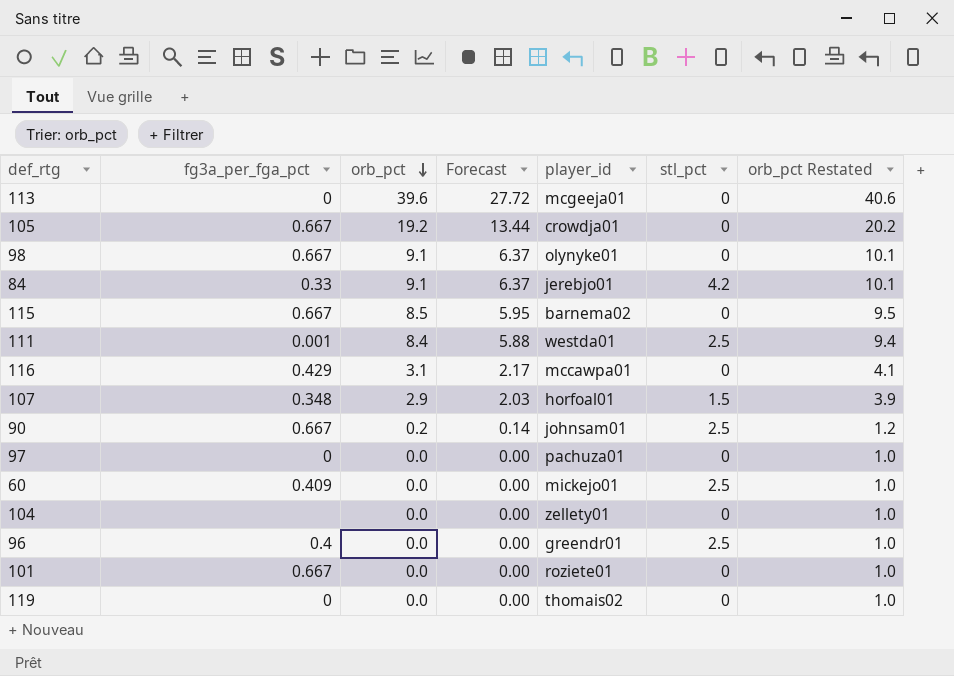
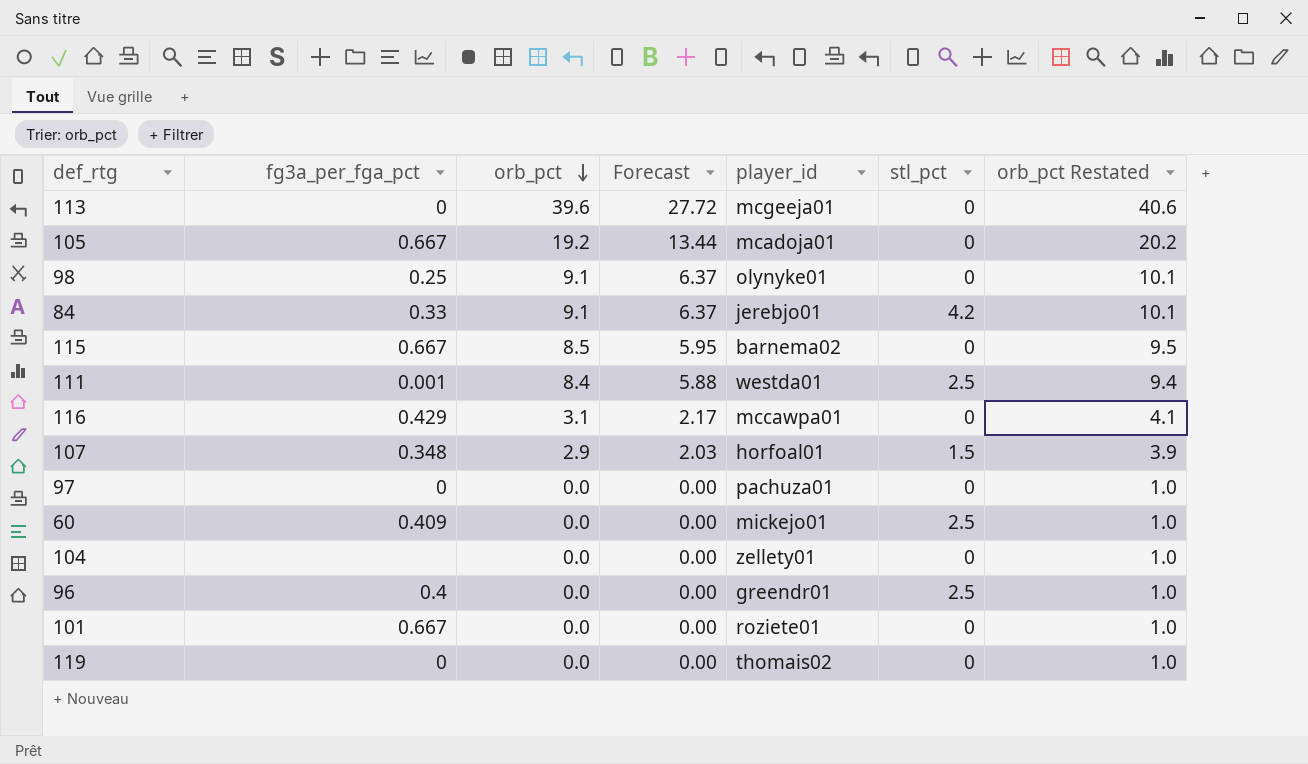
row 90: 0.667 | 0.2 | 0.14 | johnsam01 | 2.5 | 1.2 -> none
105 | player_id: crowdja01 -> mcadoja01
98 | fg3a_per_fga_pct: 0.667 -> 0.25

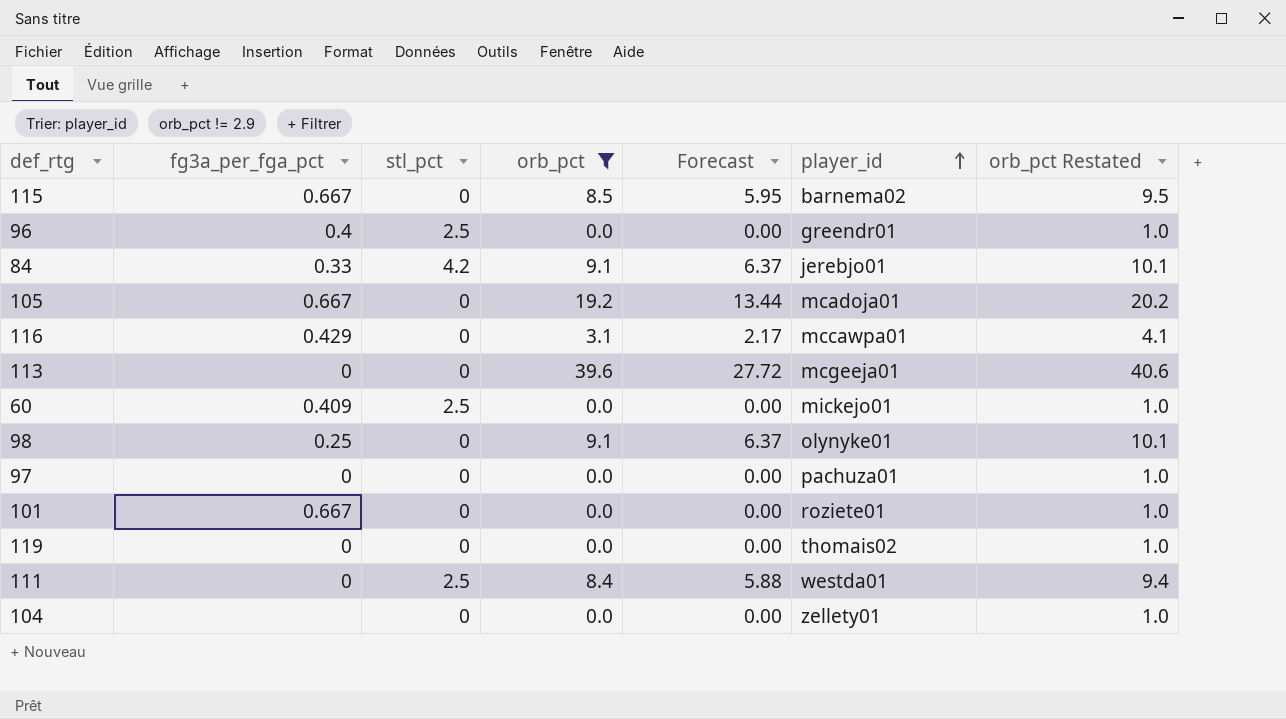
filter: none -> orb_pct != 2.9
row order: orb_pct descending -> player_id ascending
column stl_pct | position: 6 -> 3
111 | fg3a_per_fga_pct: 0.001 -> 0

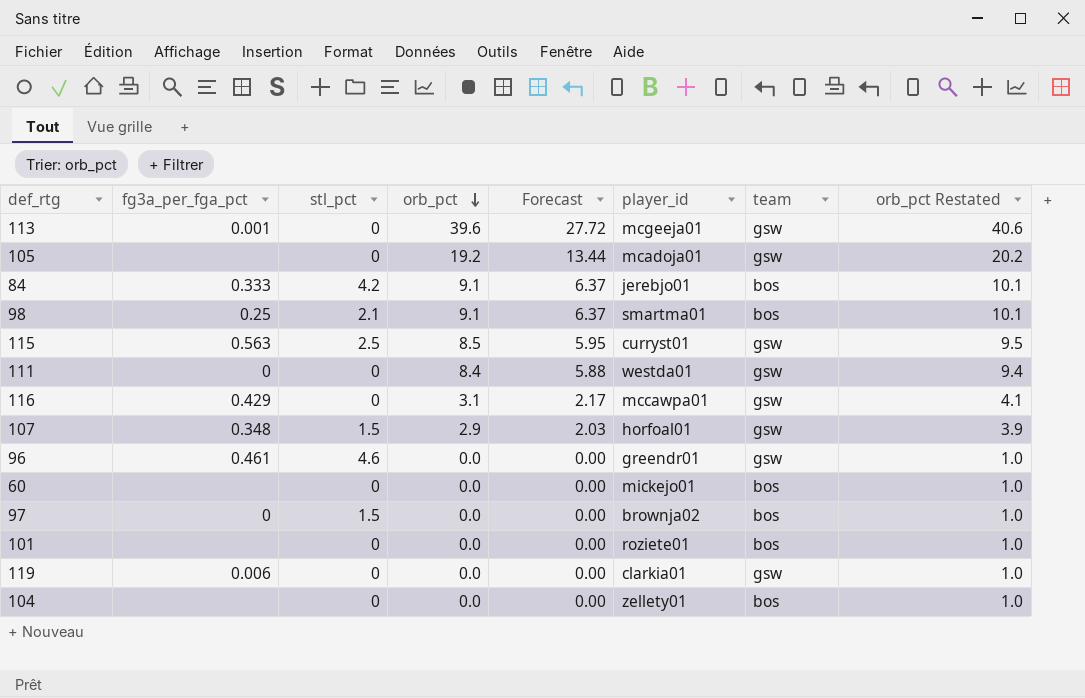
filter: orb_pct != 2.9 -> none
row order: player_id ascending -> orb_pct descending
column team | position: none -> 7
113 | fg3a_per_fga_pct: 0 -> 0.001
105 | fg3a_per_fga_pct: 0.667 -> none
84 | fg3a_per_fga_pct: 0.33 -> 0.333
98 | stl_pct: 0 -> 2.1
98 | player_id: olynyke01 -> smartma01
115 | fg3a_per_fga_pct: 0.667 -> 0.563
115 | stl_pct: 0 -> 2.5
115 | player_id: barnema02 -> curryst01
111 | stl_pct: 2.5 -> 0
96 | fg3a_per_fga_pct: 0.4 -> 0.461
96 | stl_pct: 2.5 -> 4.6
60 | fg3a_per_fga_pct: 0.409 -> none
60 | stl_pct: 2.5 -> 0
97 | stl_pct: 0 -> 1.5
97 | player_id: pachuza01 -> brownja02
101 | fg3a_per_fga_pct: 0.667 -> none
119 | fg3a_per_fga_pct: 0 -> 0.006
119 | player_id: thomais02 -> clarkia01

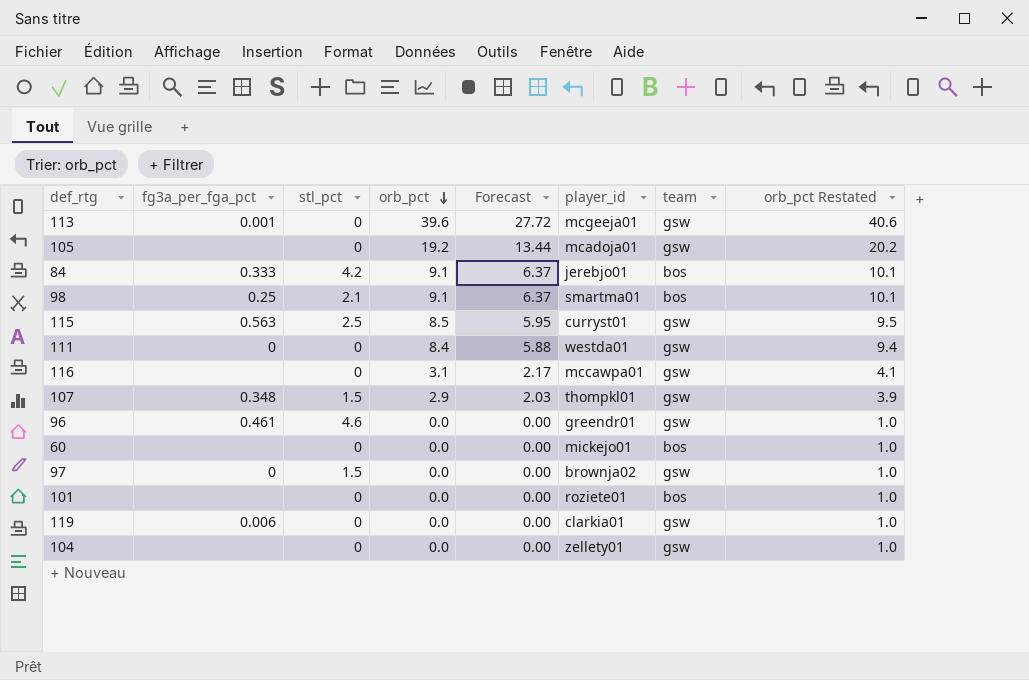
116 | fg3a_per_fga_pct: 0.429 -> none
107 | player_id: horfoal01 -> thompkl01
97 | team: bos -> gsw
104 | team: bos -> gsw

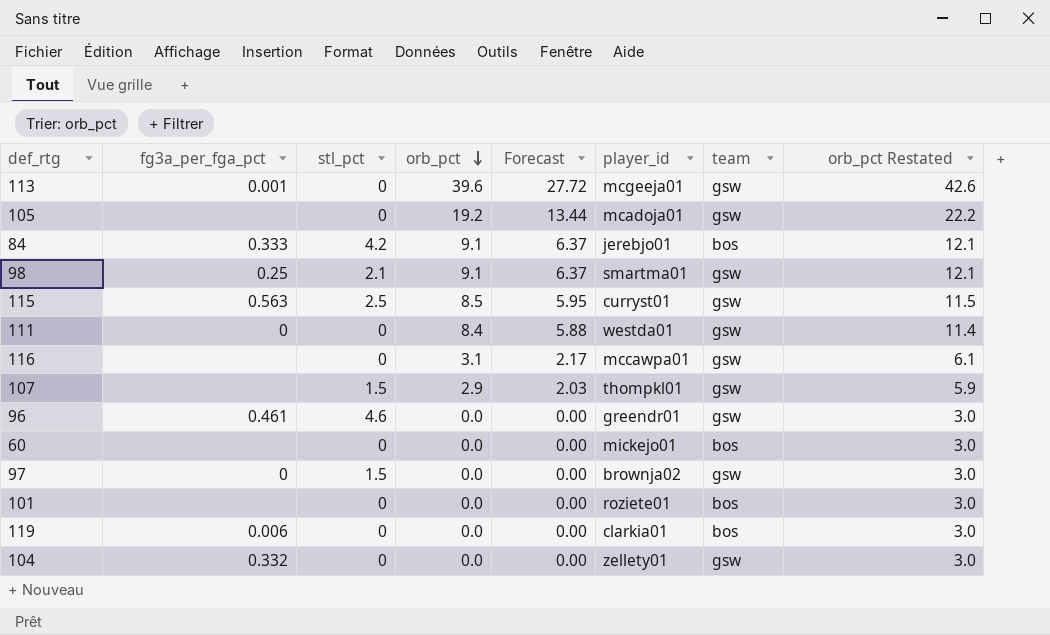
column orb_pct Restated | formula: [orb_pct] + 1 -> [orb_pct] + 3
98 | team: bos -> gsw
107 | fg3a_per_fga_pct: 0.348 -> none
119 | team: gsw -> bos
104 | fg3a_per_fga_pct: none -> 0.332

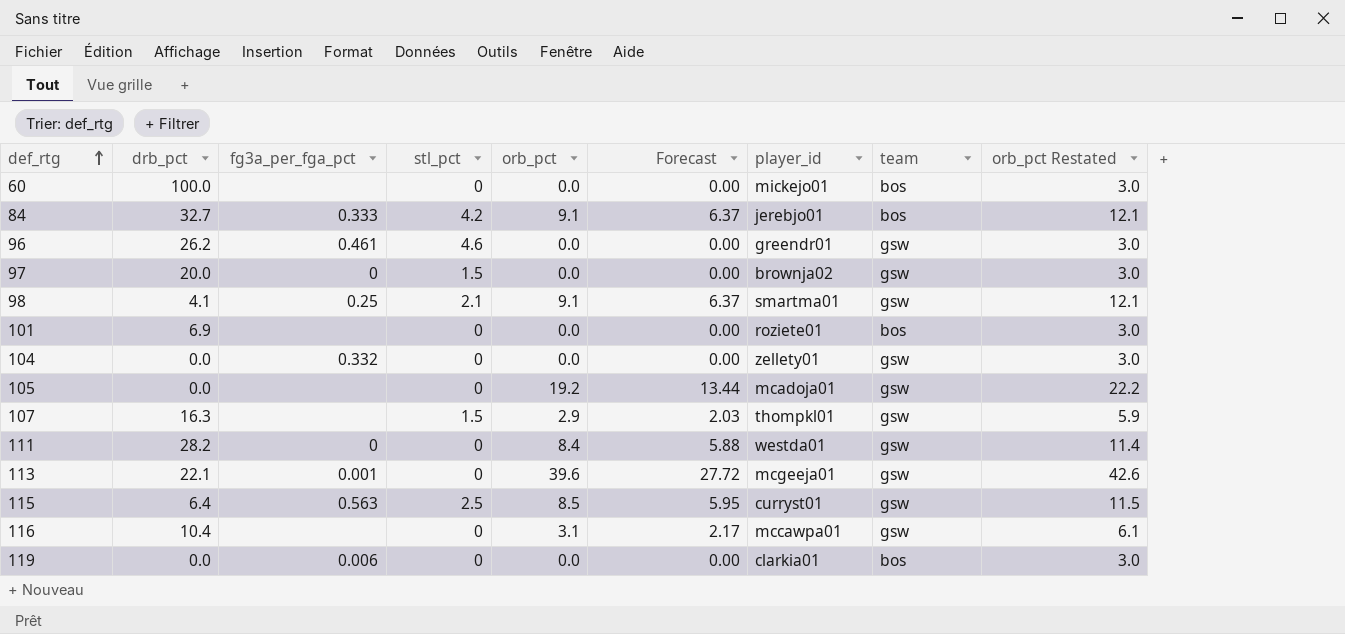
row order: orb_pct descending -> def_rtg ascending
column drb_pct | position: none -> 2

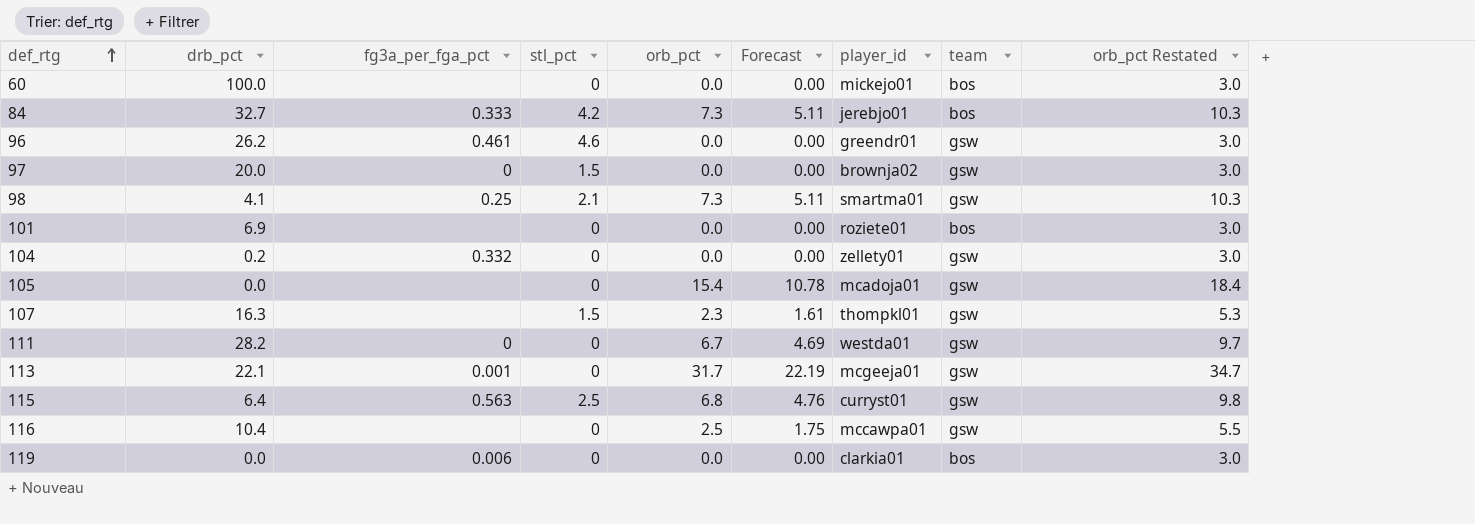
84 | orb_pct: 9.1 -> 7.3
84 | Forecast: 6.37 -> 5.11
84 | orb_pct Restated: 12.1 -> 10.3
98 | orb_pct: 9.1 -> 7.3
98 | Forecast: 6.37 -> 5.11
98 | orb_pct Restated: 12.1 -> 10.3
104 | drb_pct: 0.0 -> 0.2
105 | orb_pct: 19.2 -> 15.4
105 | Forecast: 13.44 -> 10.78
105 | orb_pct Restated: 22.2 -> 18.4
107 | orb_pct: 2.9 -> 2.3
107 | Forecast: 2.03 -> 1.61
107 | orb_pct Restated: 5.9 -> 5.3
111 | orb_pct: 8.4 -> 6.7
111 | Forecast: 5.88 -> 4.69
111 | orb_pct Restated: 11.4 -> 9.7
113 | orb_pct: 39.6 -> 31.7
113 | Forecast: 27.72 -> 22.19
113 | orb_pct Restated: 42.6 -> 34.7
115 | orb_pct: 8.5 -> 6.8
115 | Forecast: 5.95 -> 4.76
115 | orb_pct Restated: 11.5 -> 9.8
116 | orb_pct: 3.1 -> 2.5
116 | Forecast: 2.17 -> 1.75
116 | orb_pct Restated: 6.1 -> 5.5

